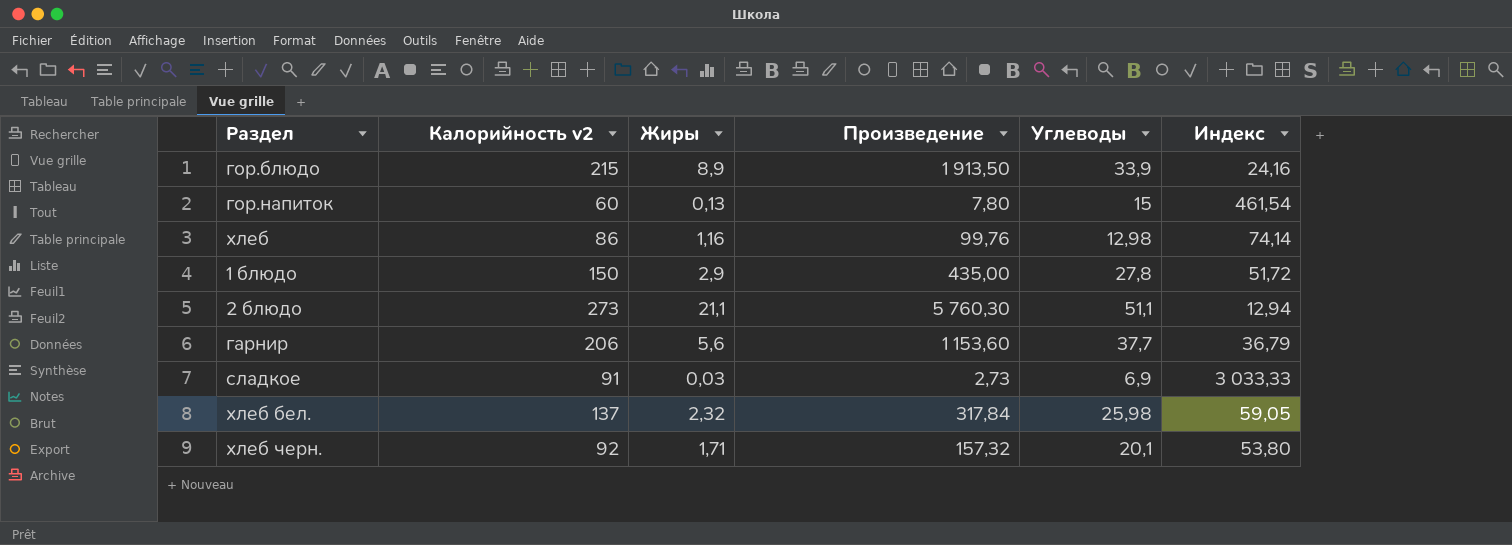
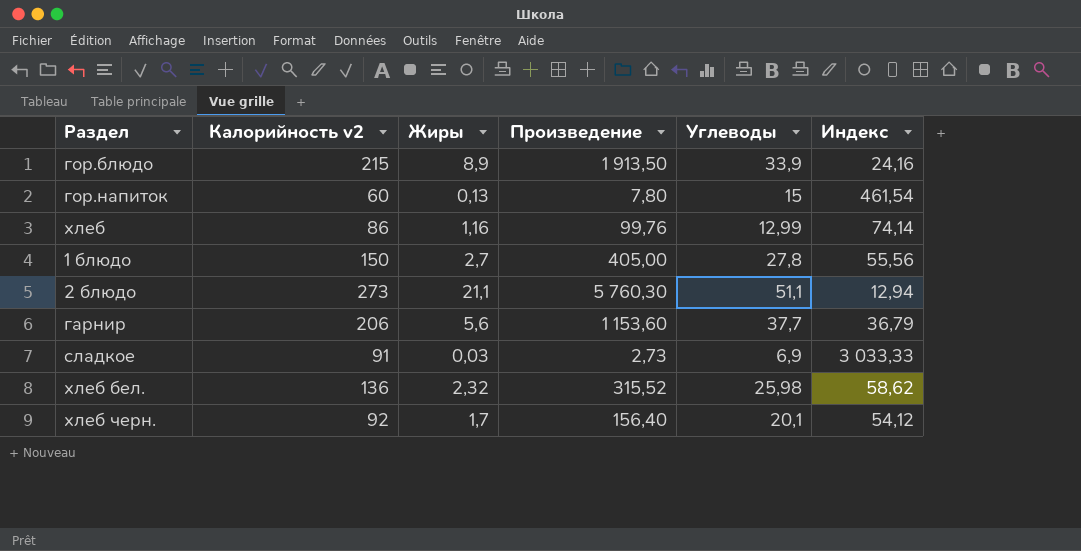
хлеб | Углеводы: 12,98 -> 12,99
1 блюдо | Жиры: 2,9 -> 2,7
1 блюдо | Произведение: 435,00 -> 405,00
1 блюдо | Индекс: 51,72 -> 55,56
хлеб бел. | Калорийность v2: 137 -> 136
хлеб бел. | Произведение: 317,84 -> 315,52
хлеб бел. | Индекс: 59,05 -> 58,62
хлеб черн. | Жиры: 1,71 -> 1,7
хлеб черн. | Произведение: 157,32 -> 156,40
хлеб черн. | Индекс: 53,80 -> 54,12

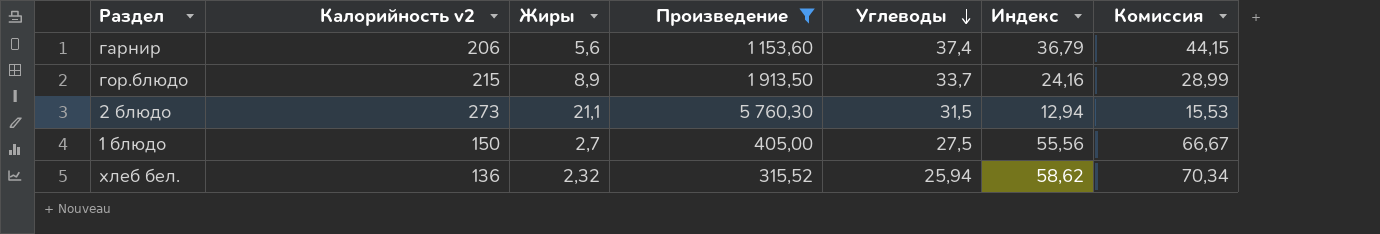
filter: none -> Произведение >= 315,52
row order: none -> Углеводы descending
column Комиссия | formula: none -> [Индекс] * 1,2
гарнир | Углеводы: 37,7 -> 37,4
гор.блюдо | Углеводы: 33,9 -> 33,7
2 блюдо | Углеводы: 51,1 -> 31,5
1 блюдо | Углеводы: 27,8 -> 27,5
хлеб бел. | Углеводы: 25,98 -> 25,94

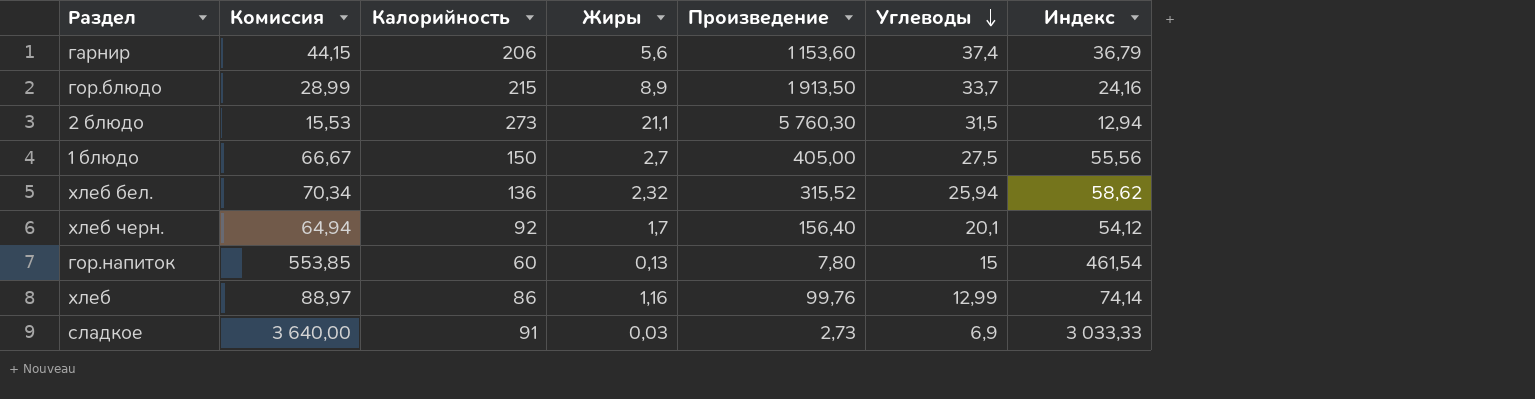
filter: Произведение >= 315,52 -> none
column Комиссия | position: 7 -> 2
column name: Калорийность v2 -> Калорийность

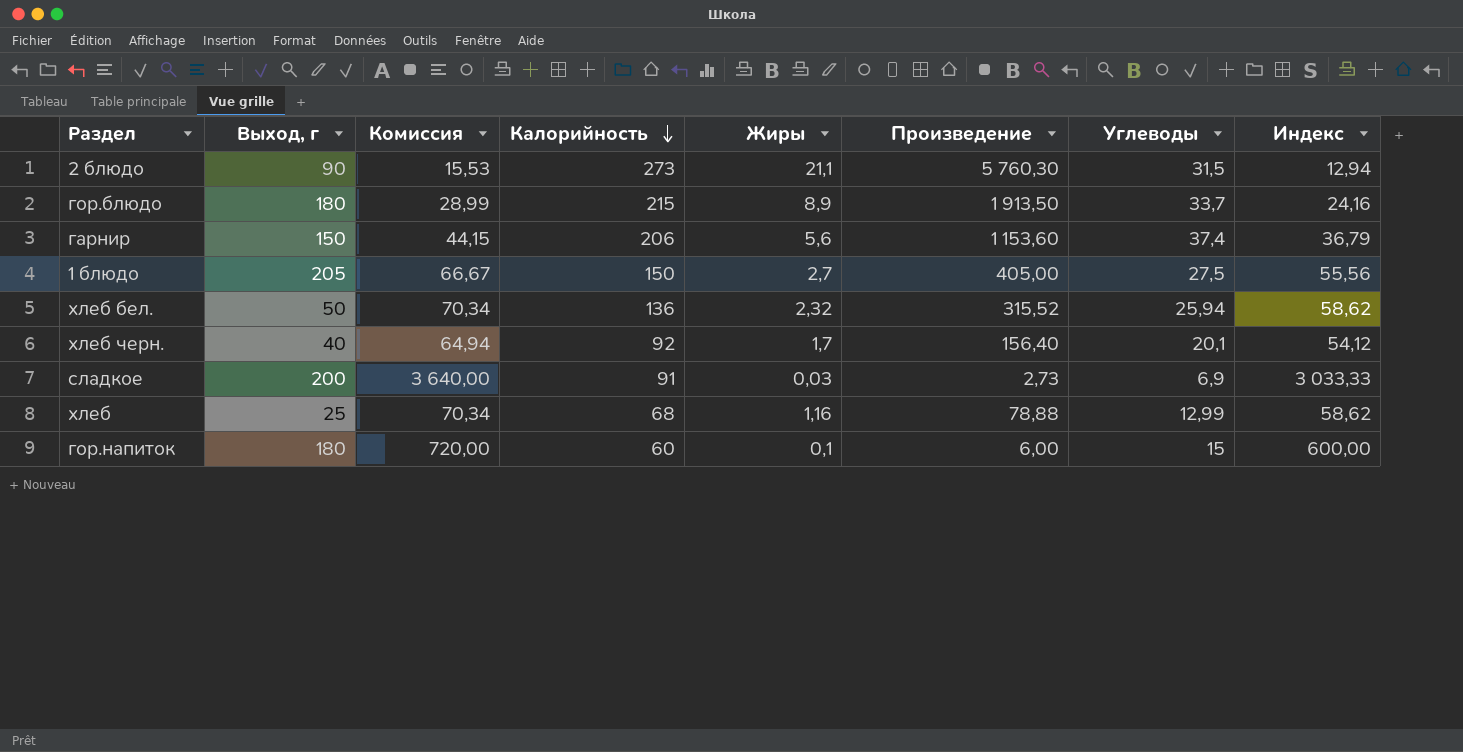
row order: Углеводы descending -> Калорийность descending
column Выход, г | position: none -> 2
хлеб | Комиссия: 88,97 -> 70,34
хлеб | Калорийность: 86 -> 68
хлеб | Произведение: 99,76 -> 78,88
хлеб | Индекс: 74,14 -> 58,62
гор.напиток | Комиссия: 553,85 -> 720,00
гор.напиток | Жиры: 0,13 -> 0,1
гор.напиток | Произведение: 7,80 -> 6,00
гор.напиток | Индекс: 461,54 -> 600,00

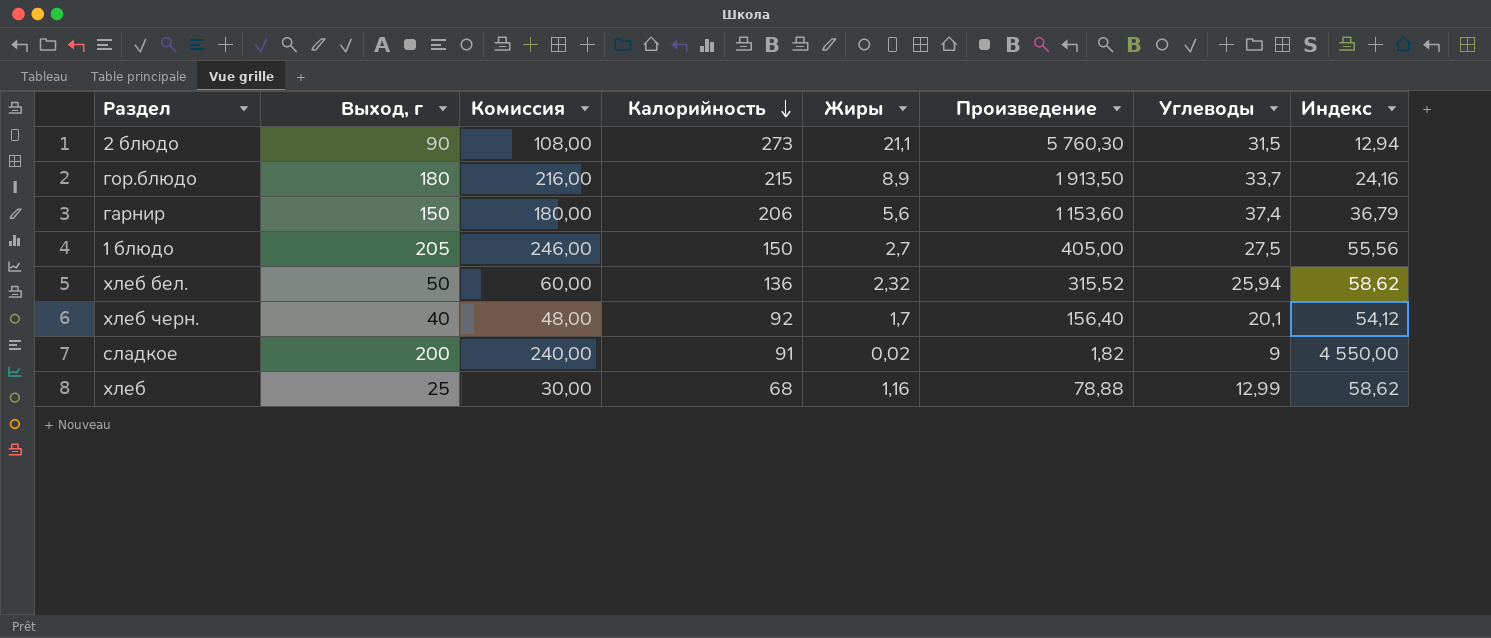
column Комиссия | formula: [Индекс] * 1,2 -> [Выход, г] * 1,2
row гор.напиток: 180 | 720,00 | 60 | 0,1 | 6,00 | 15 | 600,00 -> none
сладкое | Жиры: 0,03 -> 0,02
сладкое | Произведение: 2,73 -> 1,82
сладкое | Углеводы: 6,9 -> 9
сладкое | Индекс: 3 033,33 -> 4 550,00

